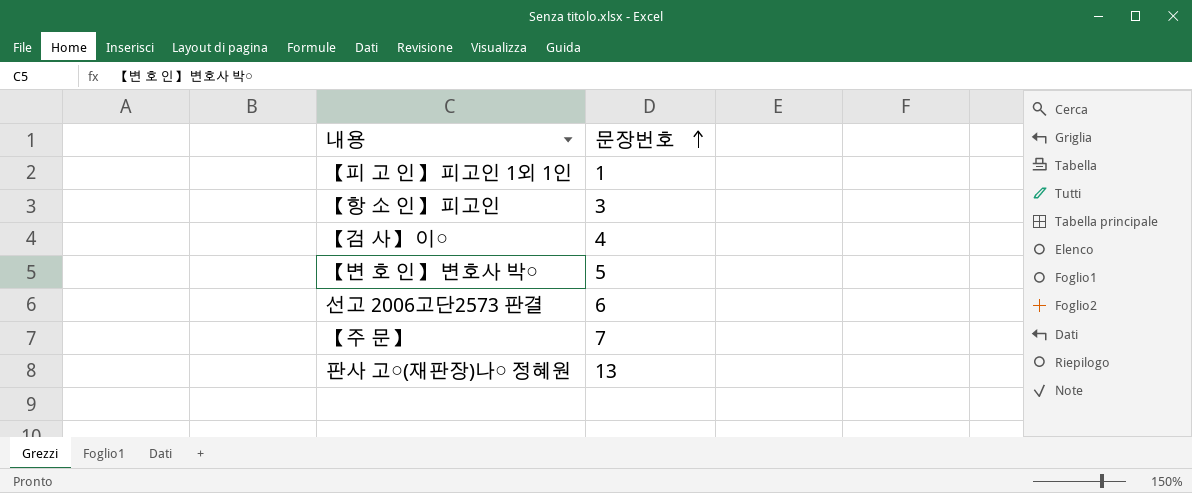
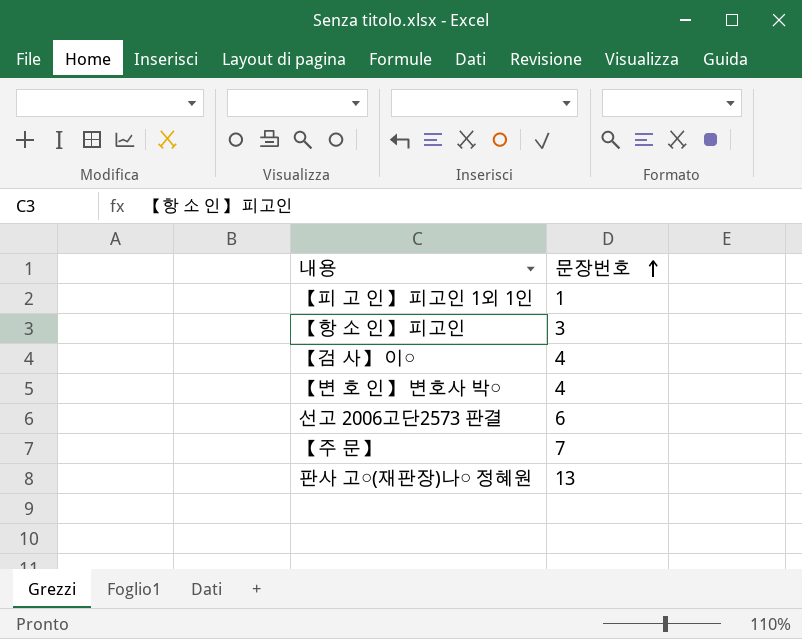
【변 호 인】 변호사 박○ | 문장번호: 5 -> 4

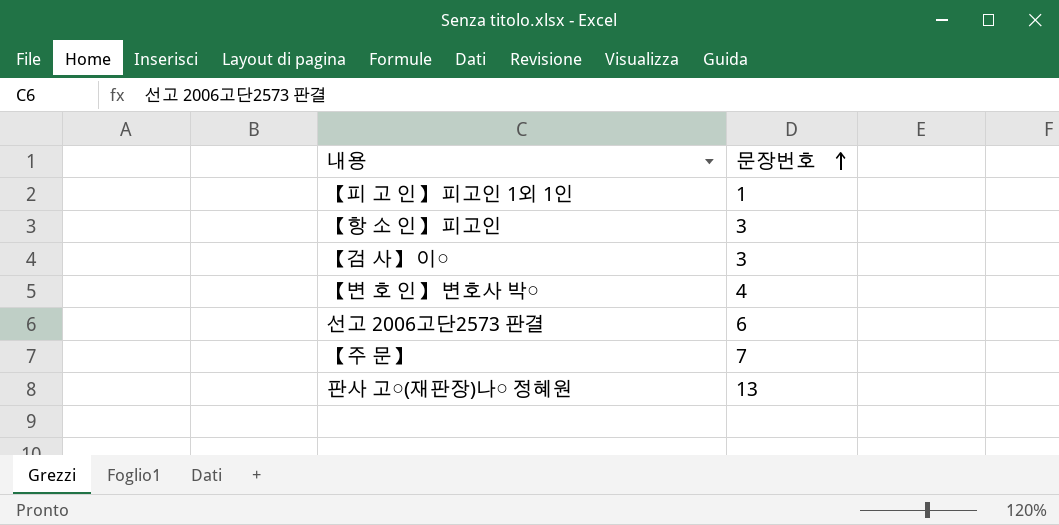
【검 사】 이○ | 문장번호: 4 -> 3

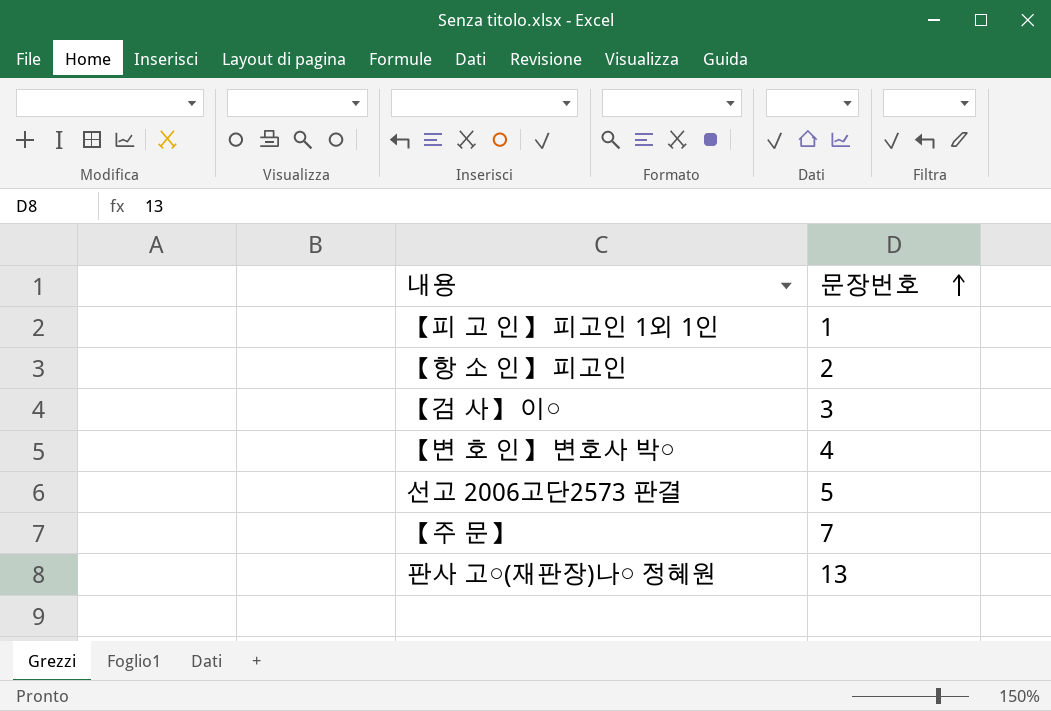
【항 소 인】 피고인 | 문장번호: 3 -> 2
선고 2006고단2573 판결 | 문장번호: 6 -> 5

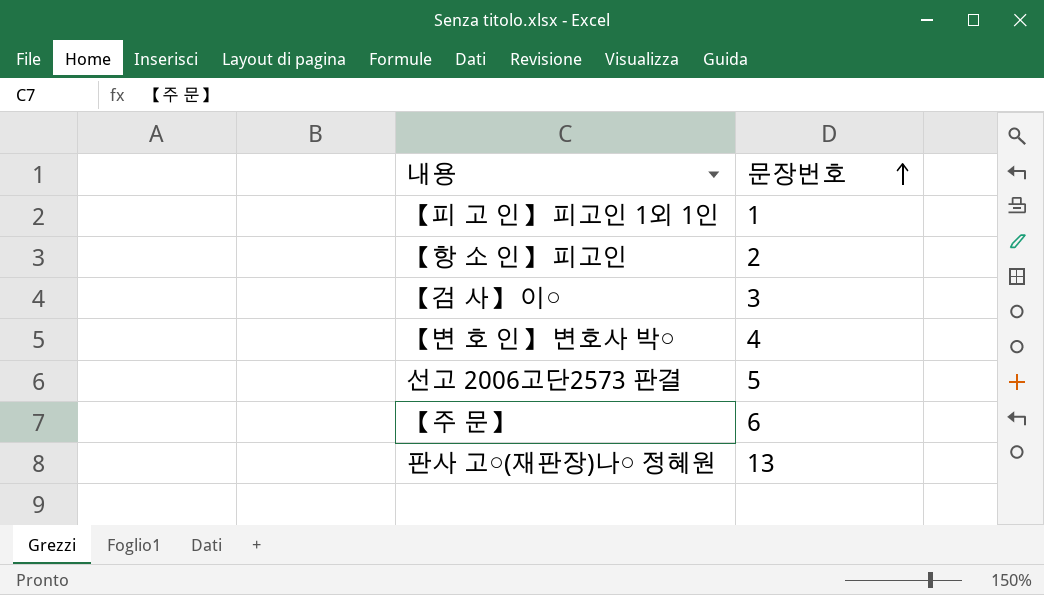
【주 문】 | 문장번호: 7 -> 6

